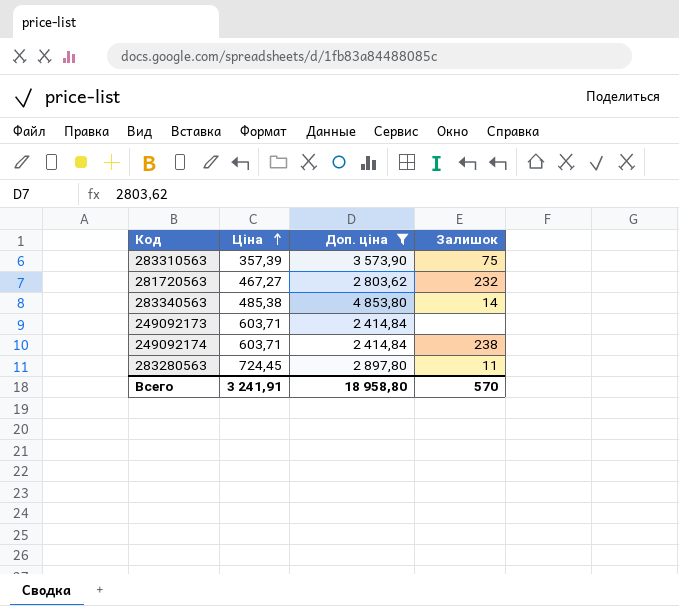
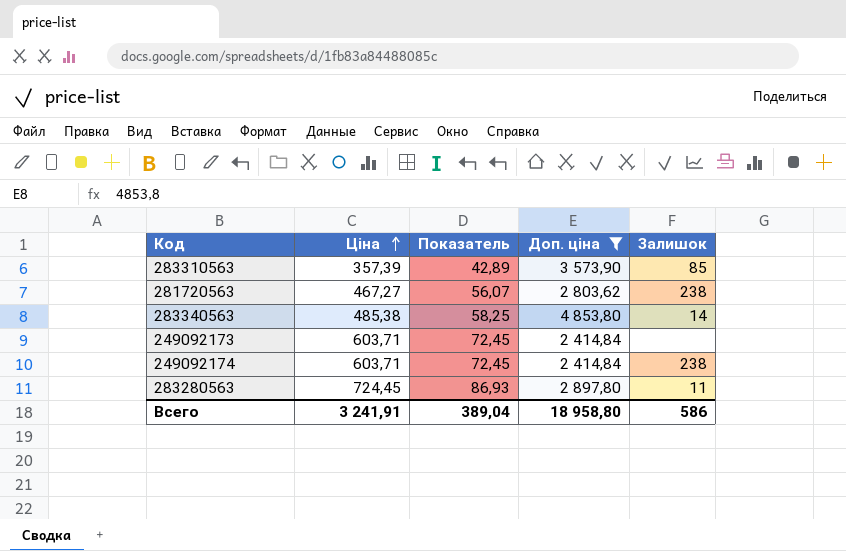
column Показатель | formula: none -> [Ціна] * 0,12
283310563 | Залишок: 75 -> 85
281720563 | Залишок: 232 -> 238
Всего | Залишок: 570 -> 586

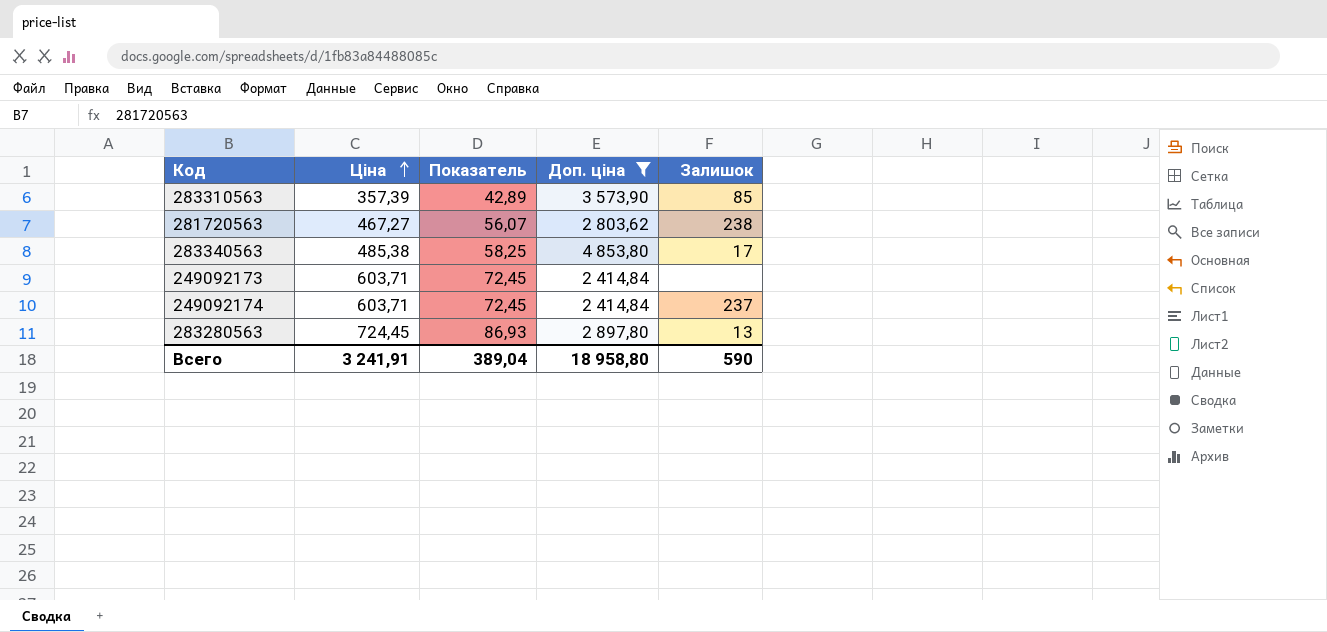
283340563 | Залишок: 14 -> 17
249092174 | Залишок: 238 -> 237
283280563 | Залишок: 11 -> 13
Всего | Залишок: 586 -> 590

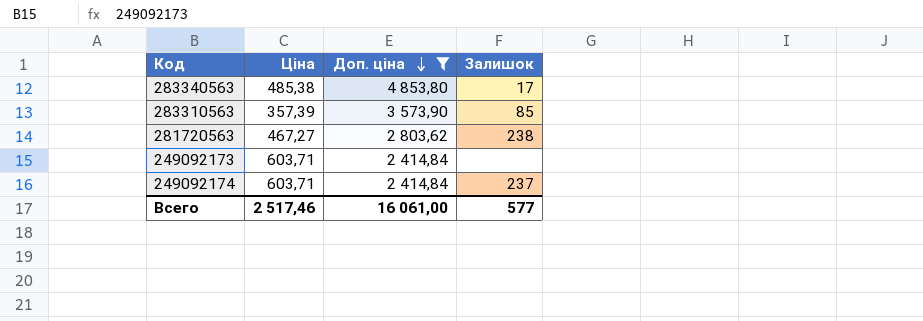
row order: Ціна ascending -> Доп. ціна descending
column Показатель | formula: [Ціна] * 0,12 -> none
row 283280563: 724,45 | 86,93 | 2 897,80 | 13 -> none
Всего | Ціна: 3 241,91 -> 2 517,46
Всего | Доп. ціна: 18 958,80 -> 16 061,00
Всего | Залишок: 590 -> 577

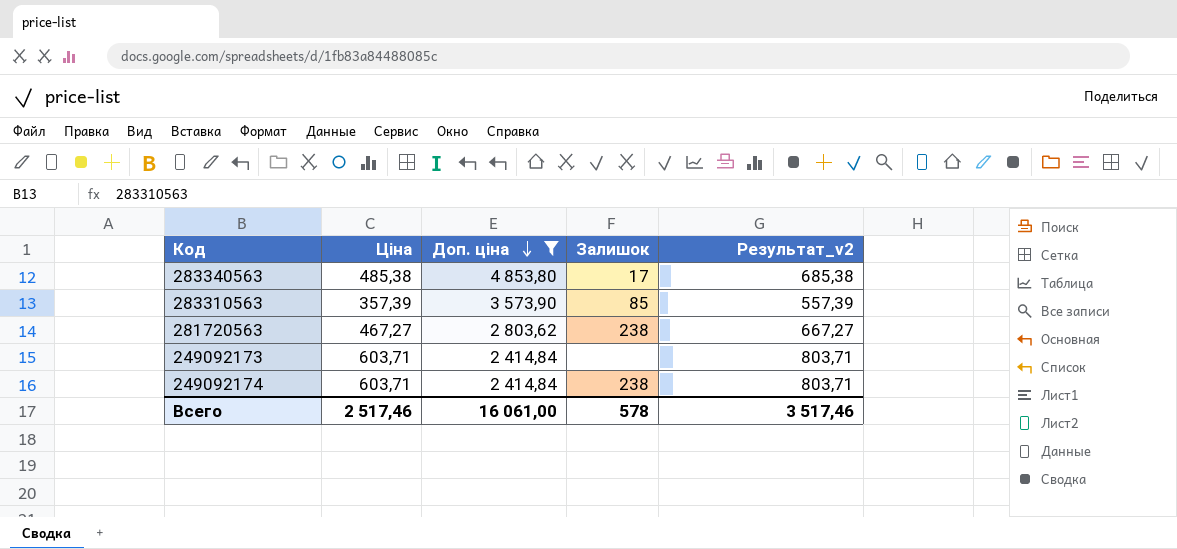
column Результат_v2 | formula: none -> [Ціна] + 200
249092174 | Залишок: 237 -> 238
Всего | Залишок: 577 -> 578

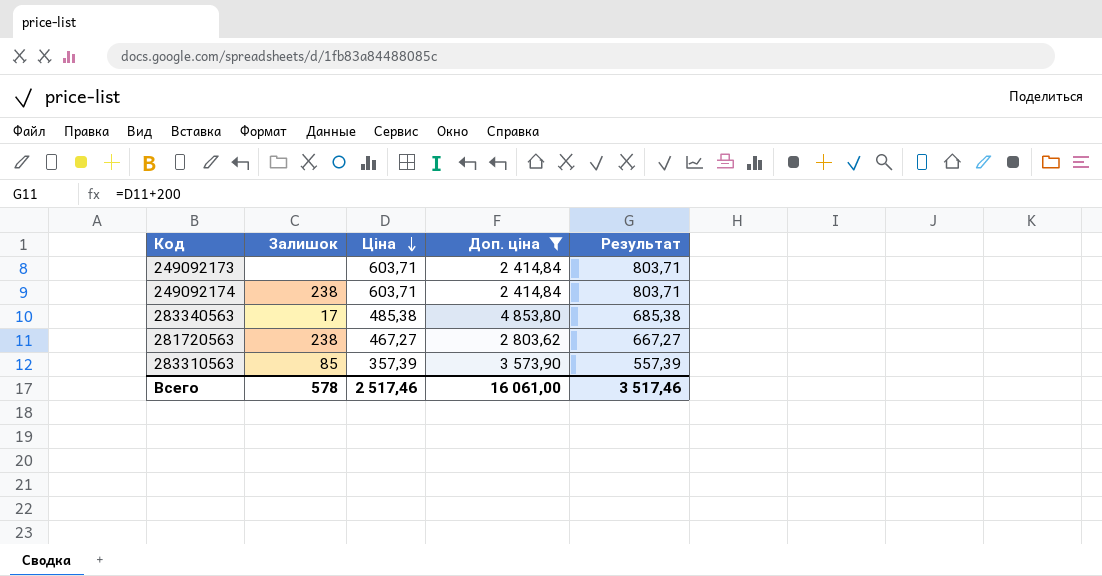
row order: Доп. ціна descending -> Ціна descending
column Залишок | position: 4 -> 2
column name: Результат_v2 -> Результат

